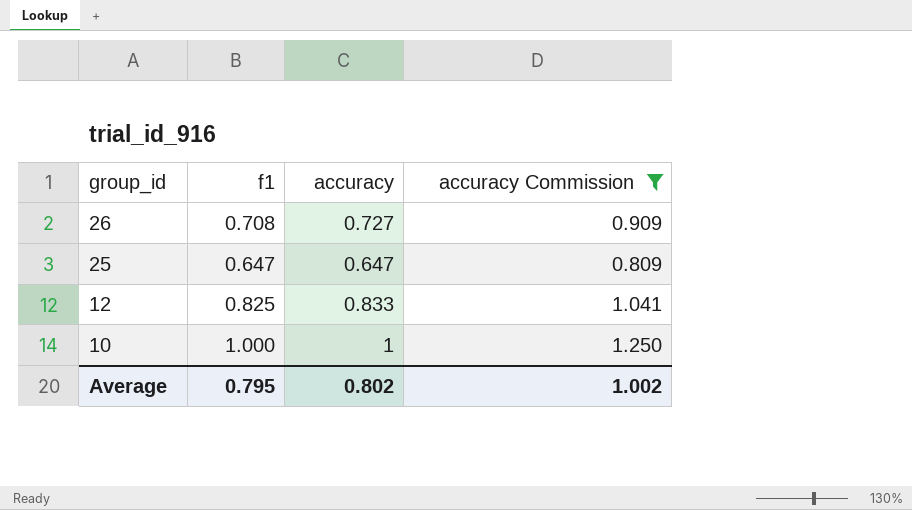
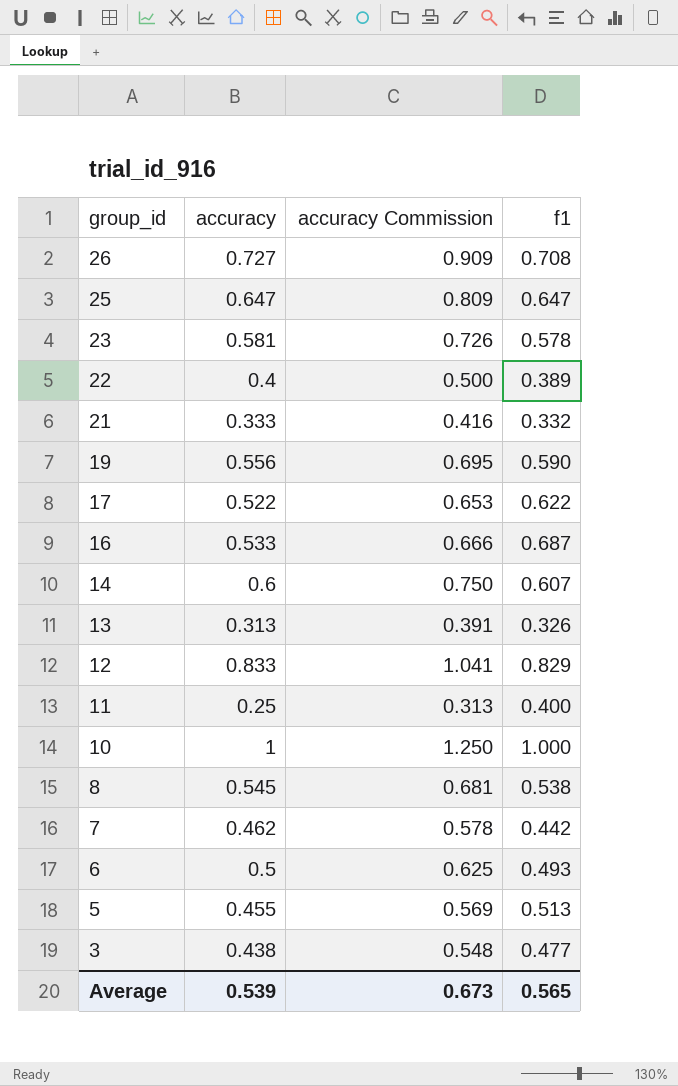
filter: accuracy Commission >= 0.809 -> none
column f1 | position: 2 -> 4
12 | f1: 0.825 -> 0.829
Average | accuracy: 0.802 -> 0.539
Average | accuracy Commission: 1.002 -> 0.673
Average | f1: 0.795 -> 0.565

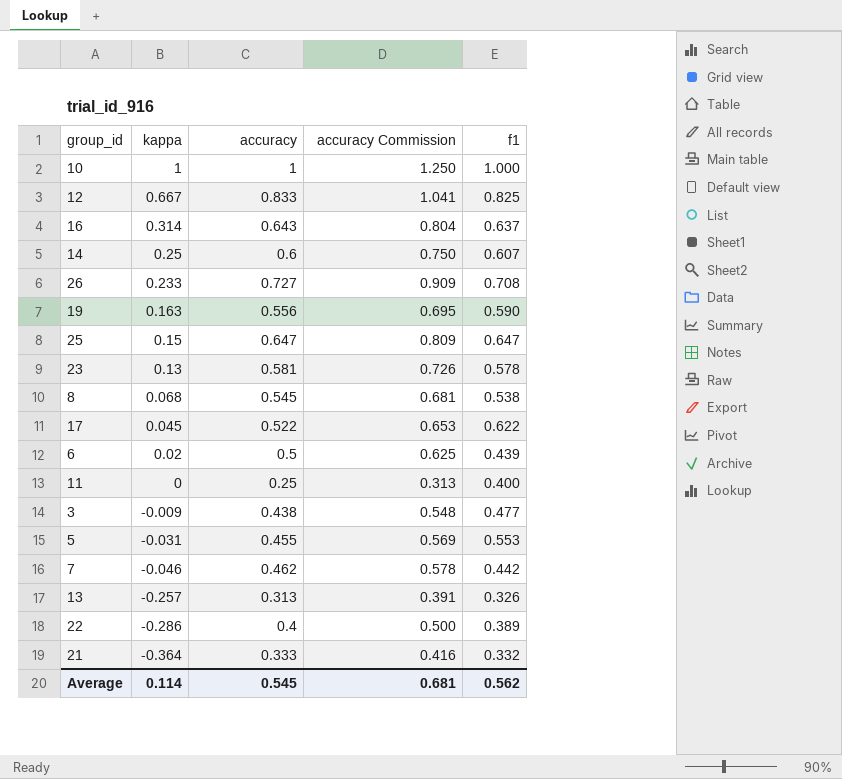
row order: group_id descending -> kappa descending
column kappa | position: none -> 2
12 | f1: 0.829 -> 0.825
16 | accuracy: 0.533 -> 0.643
16 | accuracy Commission: 0.666 -> 0.804
16 | f1: 0.687 -> 0.637
6 | f1: 0.493 -> 0.439
5 | f1: 0.513 -> 0.553
Average | accuracy: 0.539 -> 0.545
Average | accuracy Commission: 0.673 -> 0.681
Average | f1: 0.565 -> 0.562

